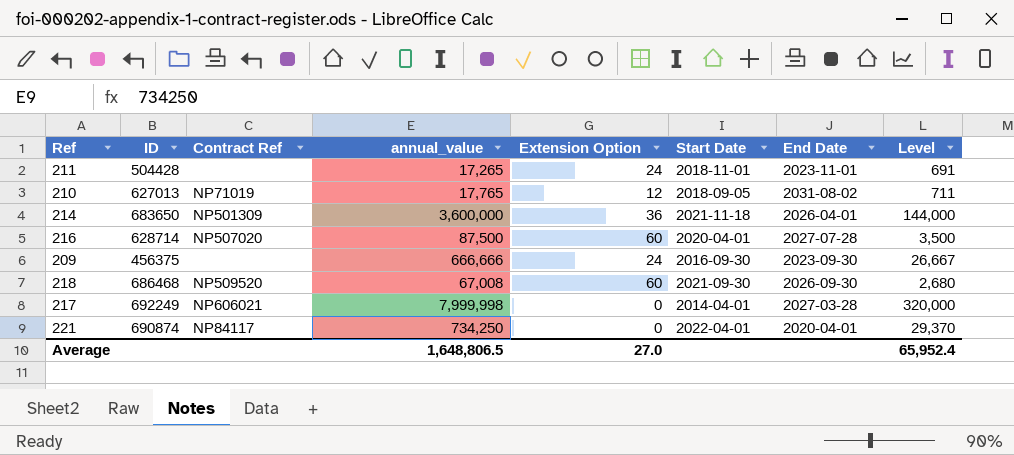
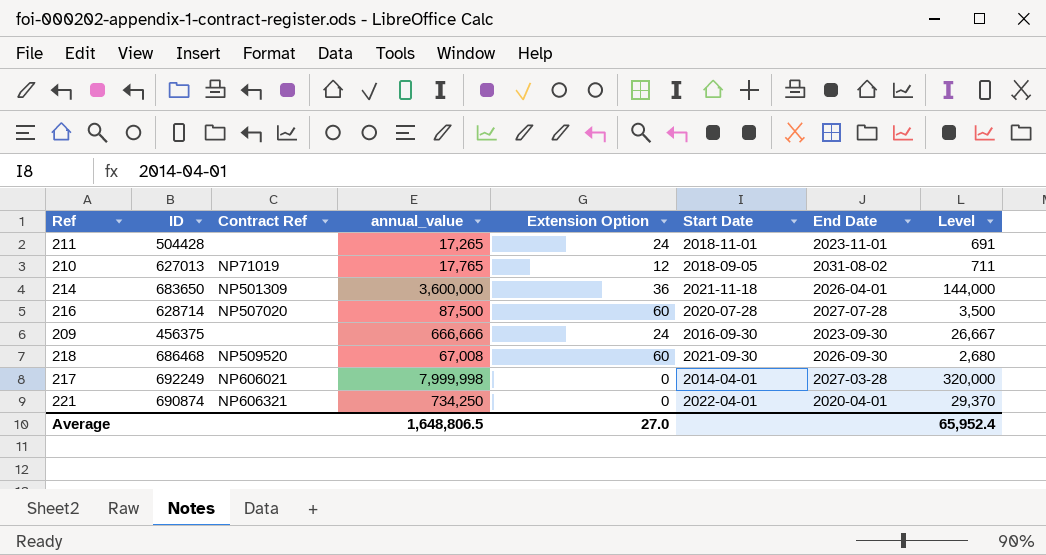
216 | Start Date: 2020-04-01 -> 2020-07-28
221 | Contract Ref: NP84117 -> NP606321

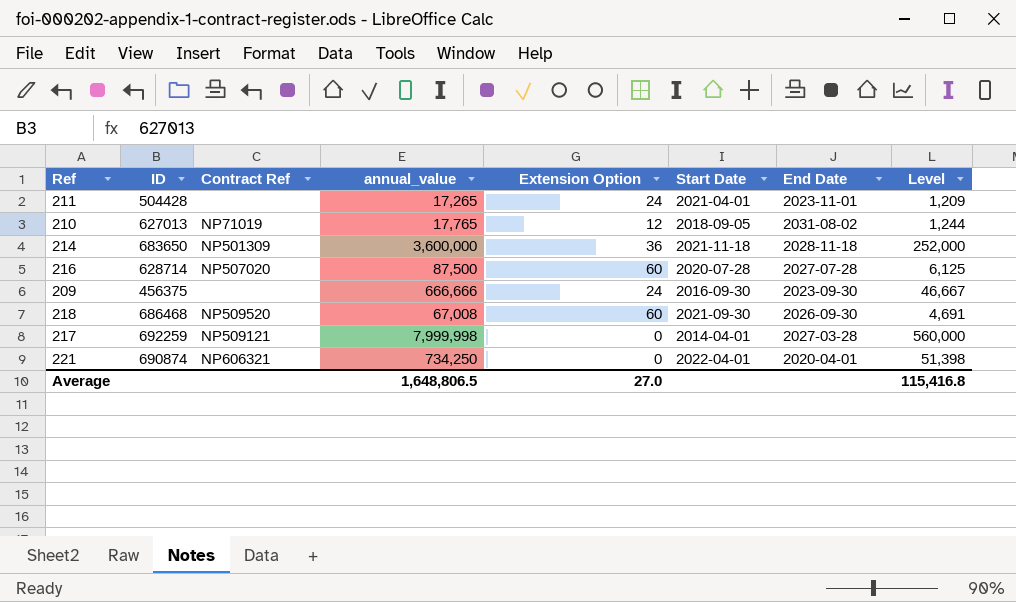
column Level | formula: [annual_value] * 0.04 -> [annual_value] * 0.07
211 | Start Date: 2018-11-01 -> 2021-04-01
214 | End Date: 2026-04-01 -> 2028-11-18
217 | ID: 692249 -> 692259
217 | Contract Ref: NP606021 -> NP509121
Average | Level: 65,952.4 -> 115,416.8

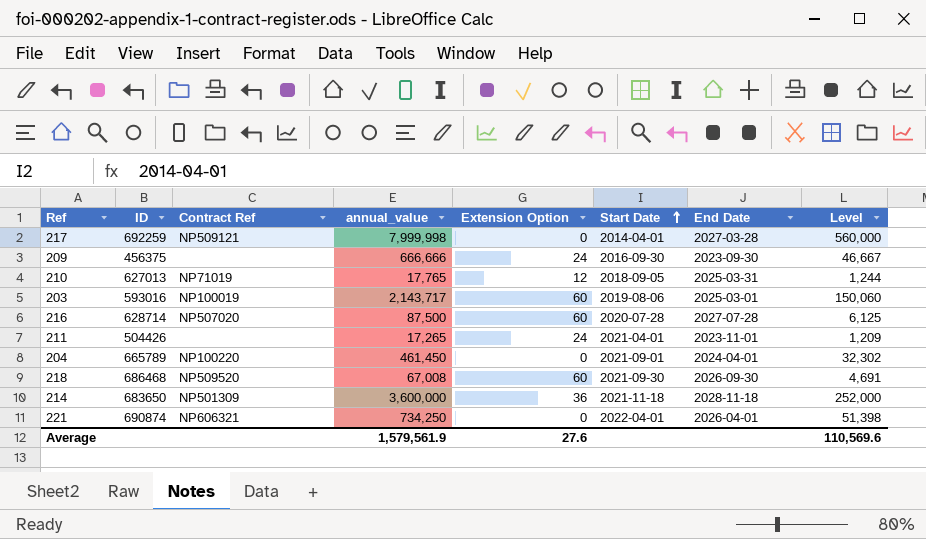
row order: none -> Start Date ascending
210 | End Date: 2031-08-02 -> 2025-03-31
row 203: none -> 593016 | NP100019 | 2,143,717 | 60 | 2019-08-06 | 2025-03-01 | 150,060
211 | ID: 504428 -> 504426
row 204: none -> 665789 | NP100220 | 461,450 | 0 | 2021-09-01 | 2024-04-01 | 32,302
221 | End Date: 2020-04-01 -> 2026-04-01
Average | annual_value: 1,648,806.5 -> 1,579,561.9
Average | Extension Option: 27.0 -> 27.6
Average | Level: 115,416.8 -> 110,569.6

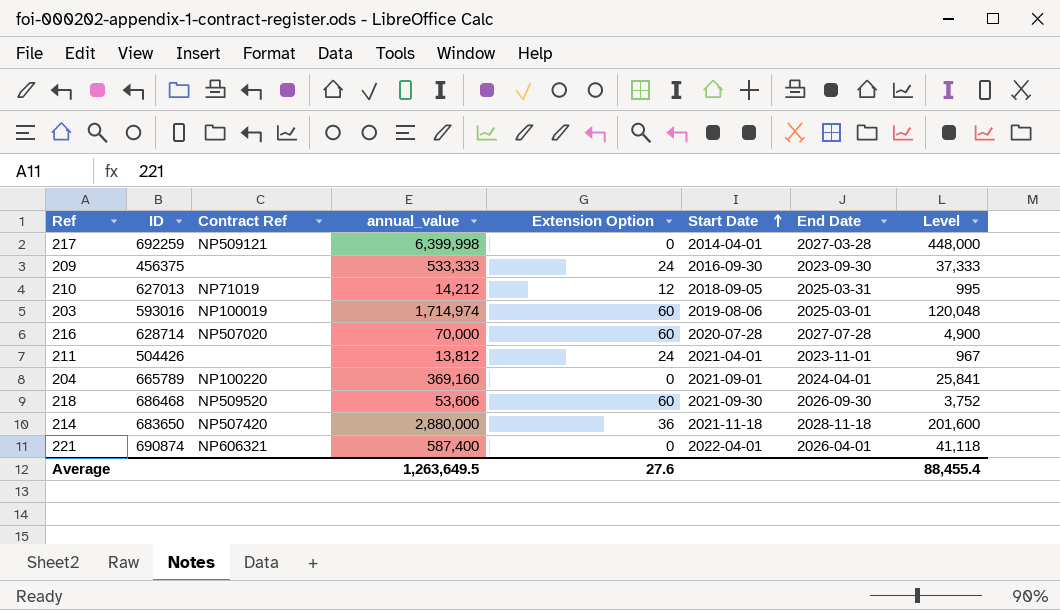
217 | annual_value: 7,999,998 -> 6,399,998
217 | Level: 560,000 -> 448,000
209 | annual_value: 666,666 -> 533,333
209 | Level: 46,667 -> 37,333
210 | annual_value: 17,765 -> 14,212
210 | Level: 1,244 -> 995
203 | annual_value: 2,143,717 -> 1,714,974
203 | Level: 150,060 -> 120,048
216 | annual_value: 87,500 -> 70,000
216 | Level: 6,125 -> 4,900
211 | annual_value: 17,265 -> 13,812
211 | Level: 1,209 -> 967
204 | annual_value: 461,450 -> 369,160
204 | Level: 32,302 -> 25,841
218 | annual_value: 67,008 -> 53,606
218 | Level: 4,691 -> 3,752
214 | Contract Ref: NP501309 -> NP507420
214 | annual_value: 3,600,000 -> 2,880,000
214 | Level: 252,000 -> 201,600
221 | annual_value: 734,250 -> 587,400
221 | Level: 51,398 -> 41,118
Average | annual_value: 1,579,561.9 -> 1,263,649.5
Average | Level: 110,569.6 -> 88,455.4

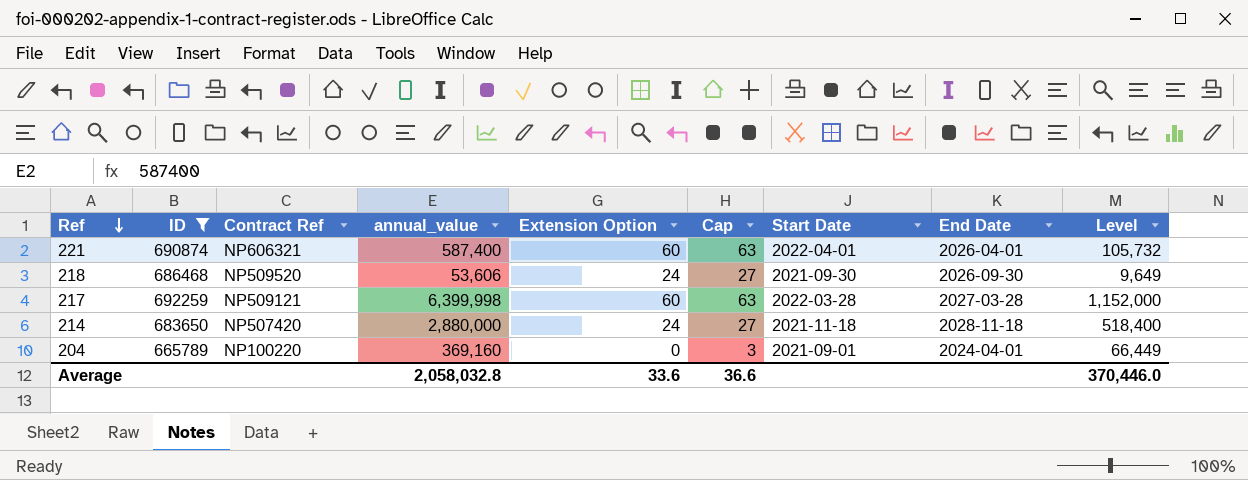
filter: none -> ID >= 665789
row order: Start Date ascending -> Ref descending
column Cap | formula: none -> [Extension Option] + 3
column Level | formula: [annual_value] * 0.07 -> [annual_value] * 0.18
221 | Extension Option: 0 -> 60
218 | Extension Option: 60 -> 24
217 | Extension Option: 0 -> 60
217 | Start Date: 2014-04-01 -> 2022-03-28
214 | Extension Option: 36 -> 24
Average | annual_value: 1,263,649.5 -> 2,058,032.8
Average | Extension Option: 27.6 -> 33.6
Average | Level: 88,455.4 -> 370,446.0

